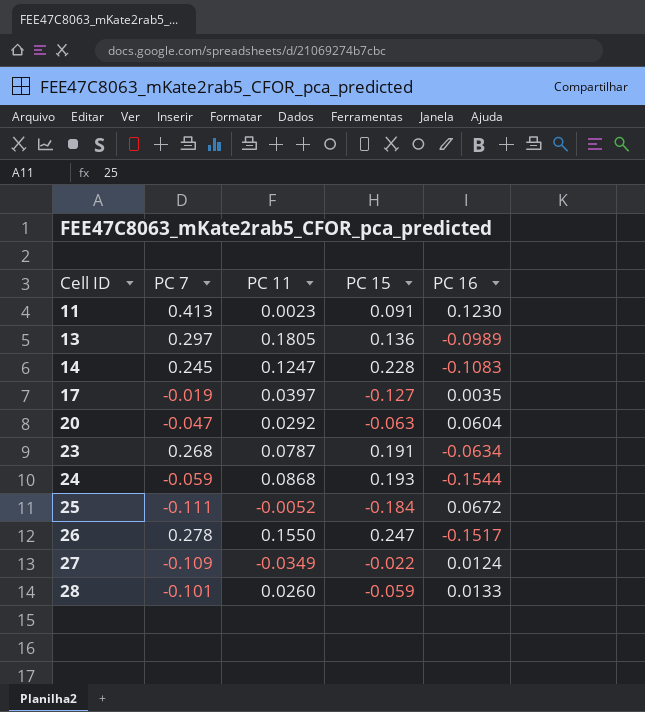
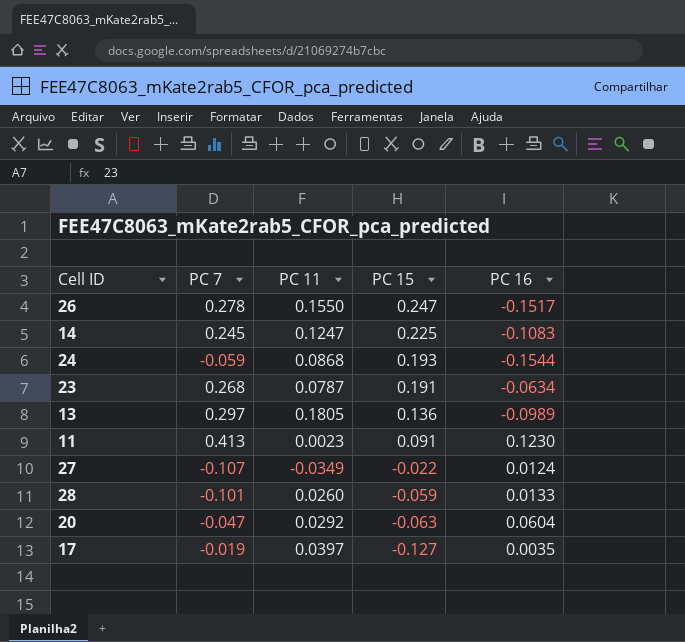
row order: Cell ID ascending -> PC 15 descending
row 25: -0.111 | -0.0052 | -0.184 | 0.0672 -> none
14 | PC 15: 0.228 -> 0.225
27 | PC 7: -0.109 -> -0.107

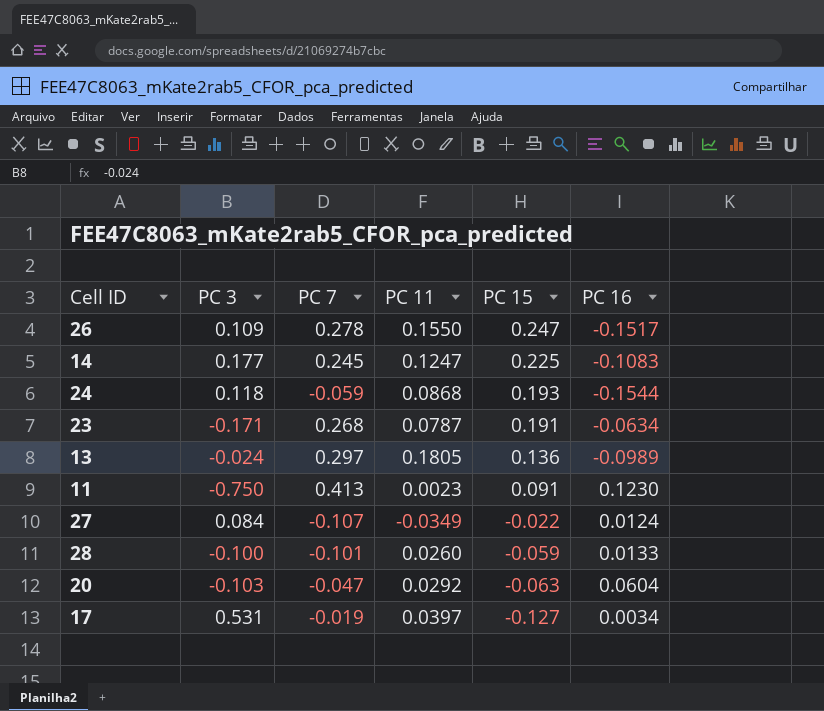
column PC 3 | position: none -> 2
17 | PC 16: 0.0035 -> 0.0034

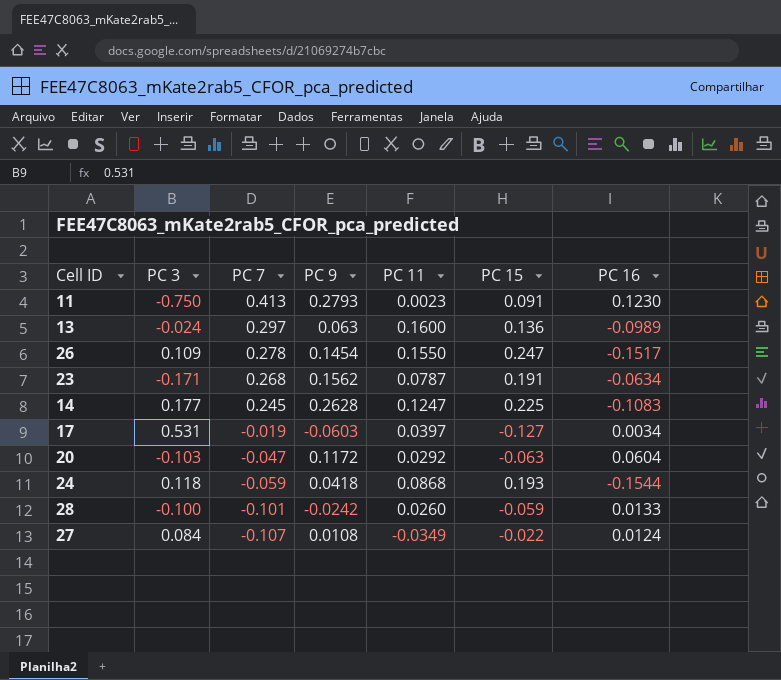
row order: PC 15 descending -> PC 7 descending
column PC 9 | position: none -> 4
13 | PC 11: 0.1805 -> 0.1600

